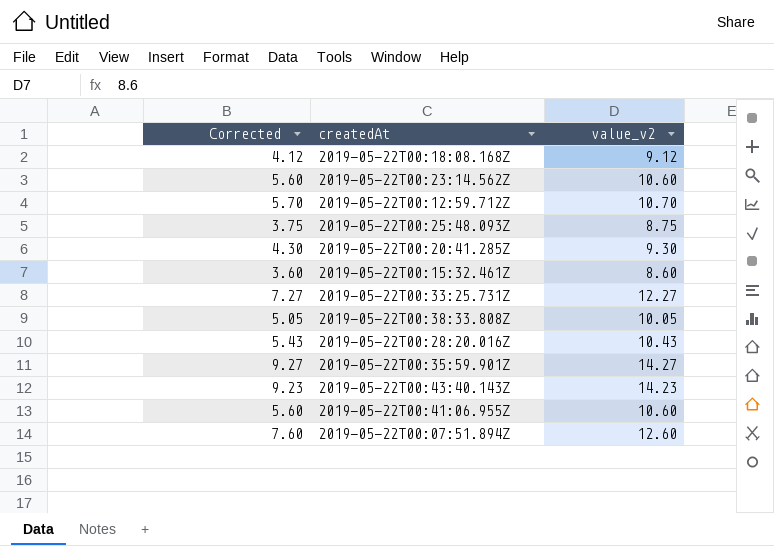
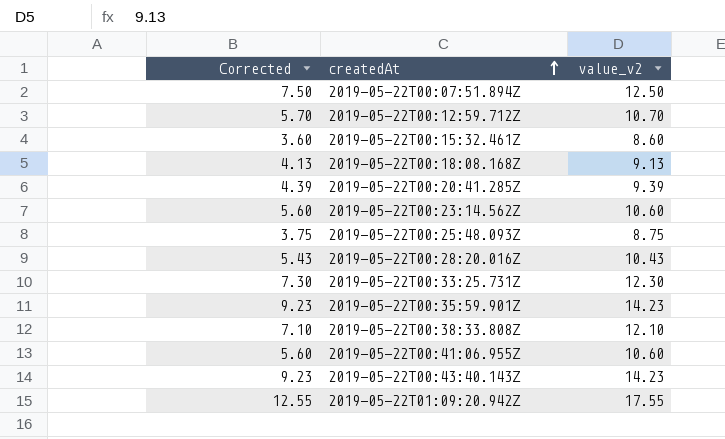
row order: none -> createdAt ascending
2019-05-22T00:07:51.894Z | Corrected: 7.60 -> 7.50
2019-05-22T00:07:51.894Z | value_v2: 12.60 -> 12.50
2019-05-22T00:18:08.168Z | Corrected: 4.12 -> 4.13
2019-05-22T00:18:08.168Z | value_v2: 9.12 -> 9.13
2019-05-22T00:20:41.285Z | Corrected: 4.30 -> 4.39
2019-05-22T00:20:41.285Z | value_v2: 9.30 -> 9.39
2019-05-22T00:33:25.731Z | Corrected: 7.27 -> 7.30
2019-05-22T00:33:25.731Z | value_v2: 12.27 -> 12.30
2019-05-22T00:35:59.901Z | Corrected: 9.27 -> 9.23
2019-05-22T00:35:59.901Z | value_v2: 14.27 -> 14.23
2019-05-22T00:38:33.808Z | Corrected: 5.05 -> 7.10
2019-05-22T00:38:33.808Z | value_v2: 10.05 -> 12.10
row 2019-05-22T01:09:20.942Z: none -> 12.55 | 17.55

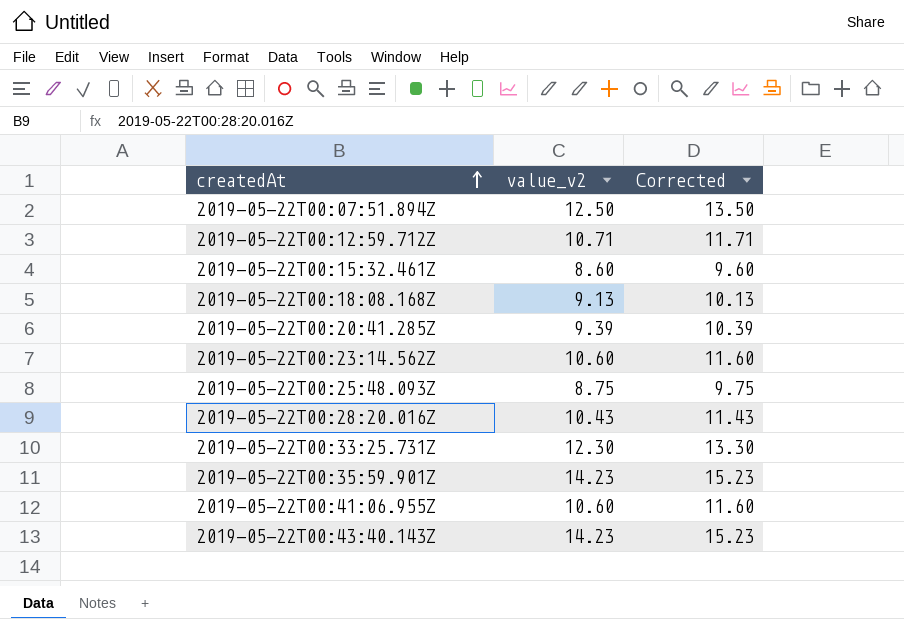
column Corrected | formula: [value_v2] - 5 -> [value_v2] + 1
column Corrected | position: 1 -> 3
row 2019-05-22T00:38:33.808Z: 7.10 | 12.10 -> none
row 2019-05-22T01:09:20.942Z: 12.55 | 17.55 -> none
2019-05-22T00:12:59.712Z | value_v2: 10.70 -> 10.71

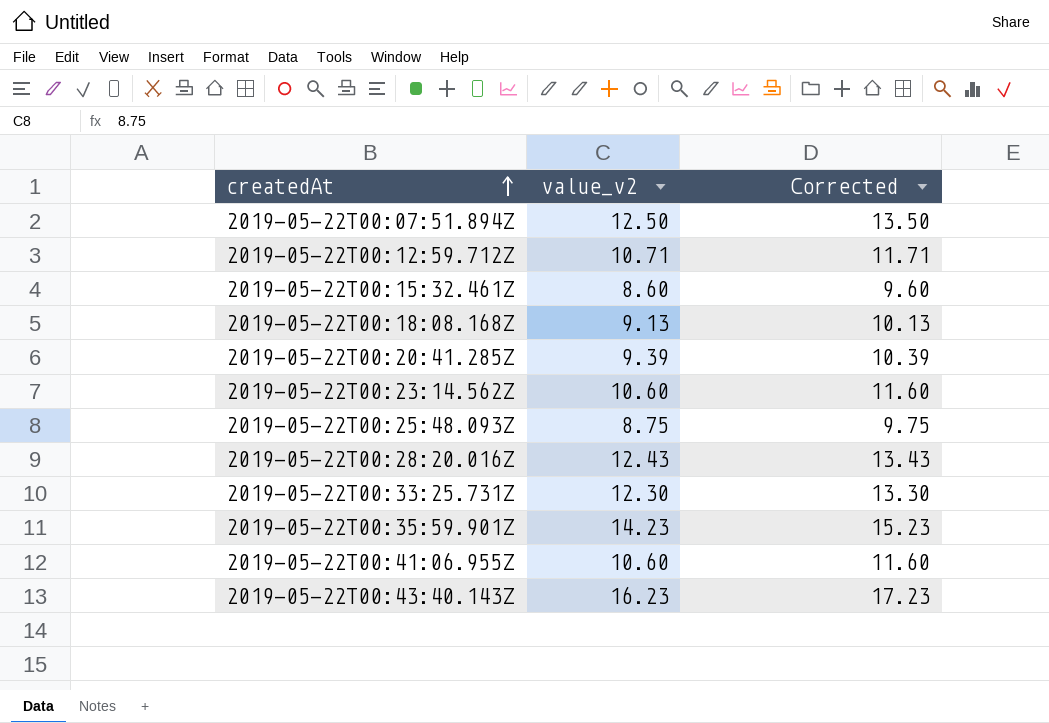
2019-05-22T00:28:20.016Z | value_v2: 10.43 -> 12.43
2019-05-22T00:28:20.016Z | Corrected: 11.43 -> 13.43
2019-05-22T00:43:40.143Z | value_v2: 14.23 -> 16.23
2019-05-22T00:43:40.143Z | Corrected: 15.23 -> 17.23

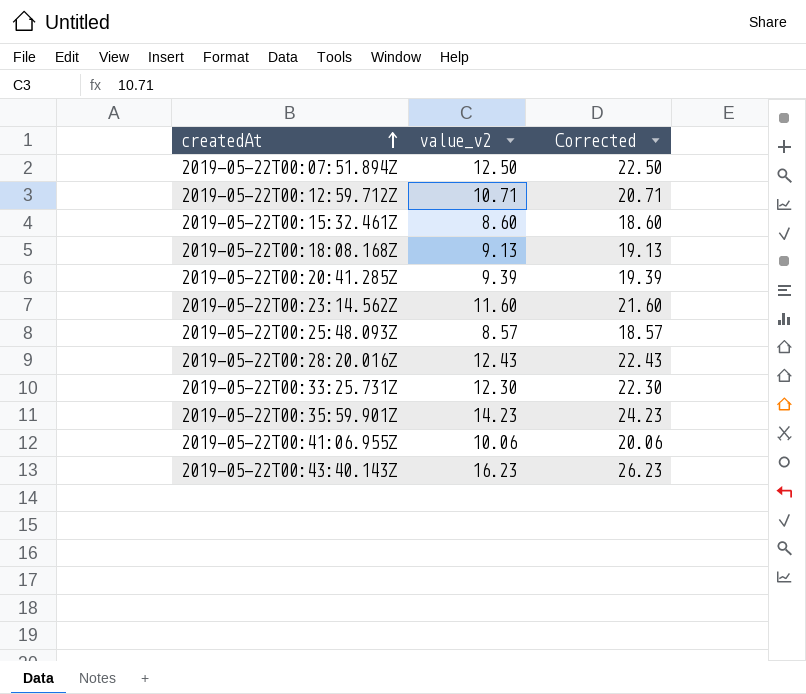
column Corrected | formula: [value_v2] + 1 -> [value_v2] + 10
2019-05-22T00:23:14.562Z | value_v2: 10.60 -> 11.60
2019-05-22T00:25:48.093Z | value_v2: 8.75 -> 8.57
2019-05-22T00:41:06.955Z | value_v2: 10.60 -> 10.06

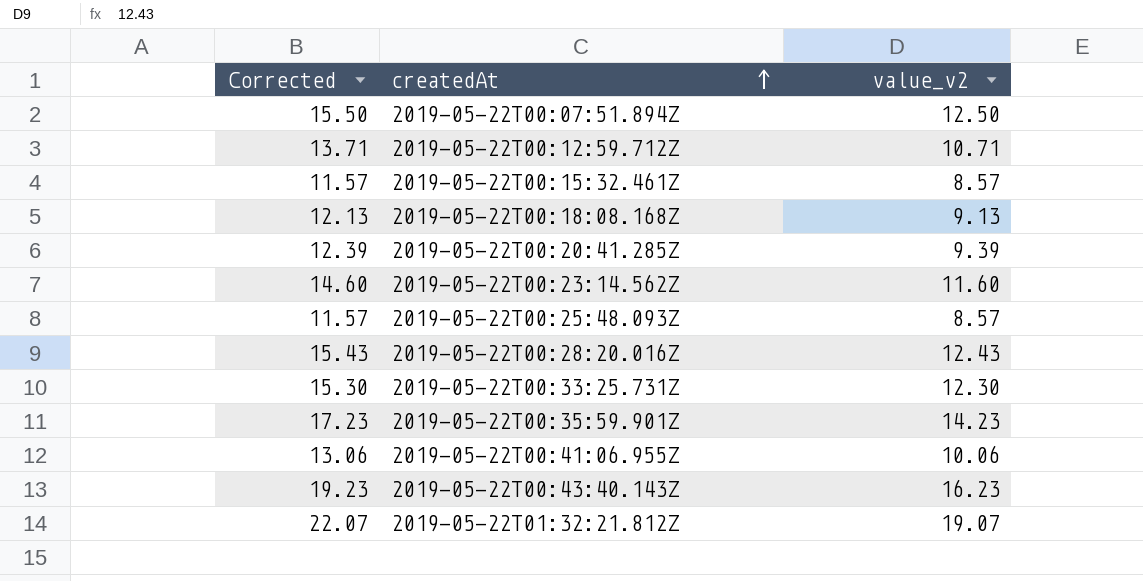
column Corrected | formula: [value_v2] + 10 -> [value_v2] + 3
column Corrected | position: 3 -> 1
2019-05-22T00:15:32.461Z | value_v2: 8.60 -> 8.57
row 2019-05-22T01:32:21.812Z: none -> 22.07 | 19.07

